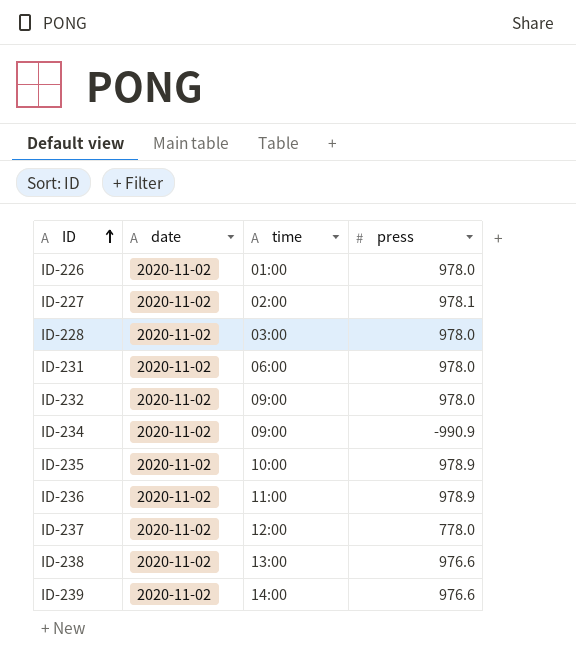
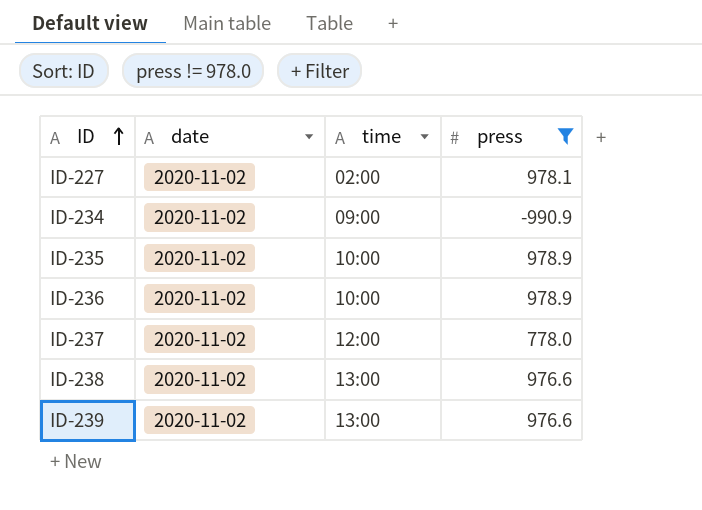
filter: none -> press != 978.0
ID-236 | time: 11:00 -> 10:00
ID-239 | time: 14:00 -> 13:00

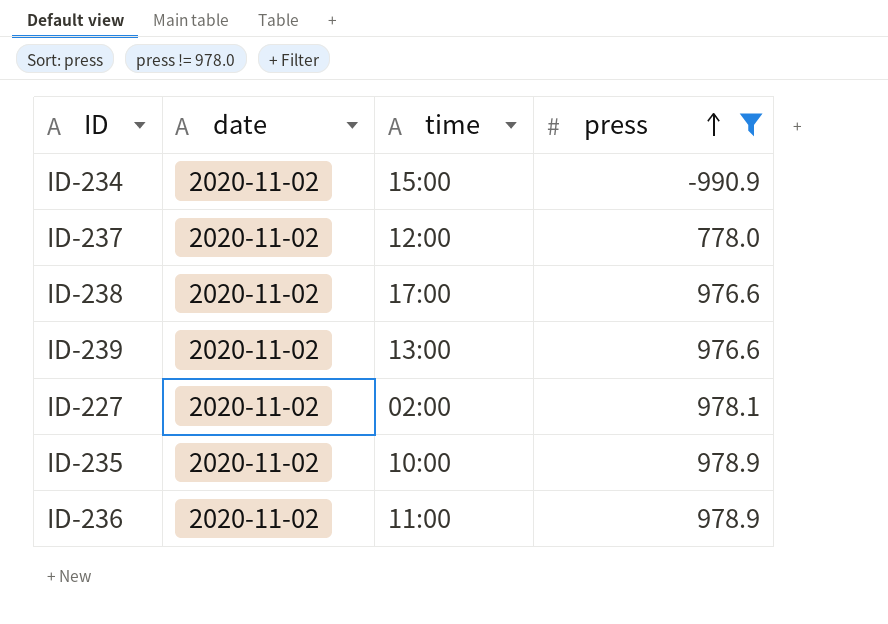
row order: ID ascending -> press ascending
ID-234 | time: 09:00 -> 15:00
ID-238 | time: 13:00 -> 17:00
ID-236 | time: 10:00 -> 11:00

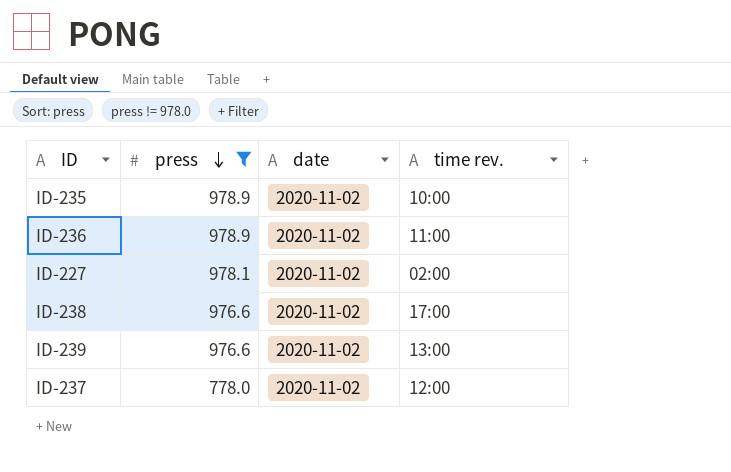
row order: press ascending -> press descending
column press | position: 4 -> 2
column name: time -> time rev.
row ID-234: 2020-11-02 | 15:00 | -990.9 -> none

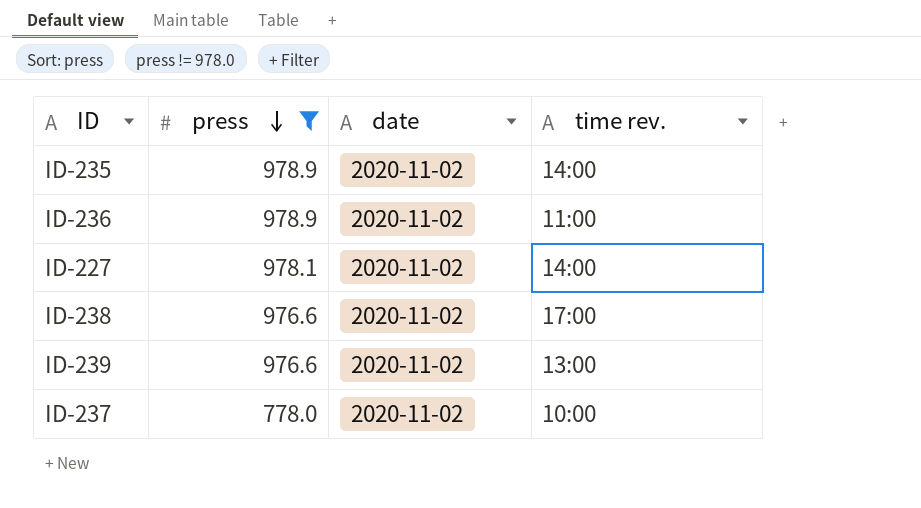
ID-235 | time rev.: 10:00 -> 14:00
ID-227 | time rev.: 02:00 -> 14:00
ID-237 | time rev.: 12:00 -> 10:00

